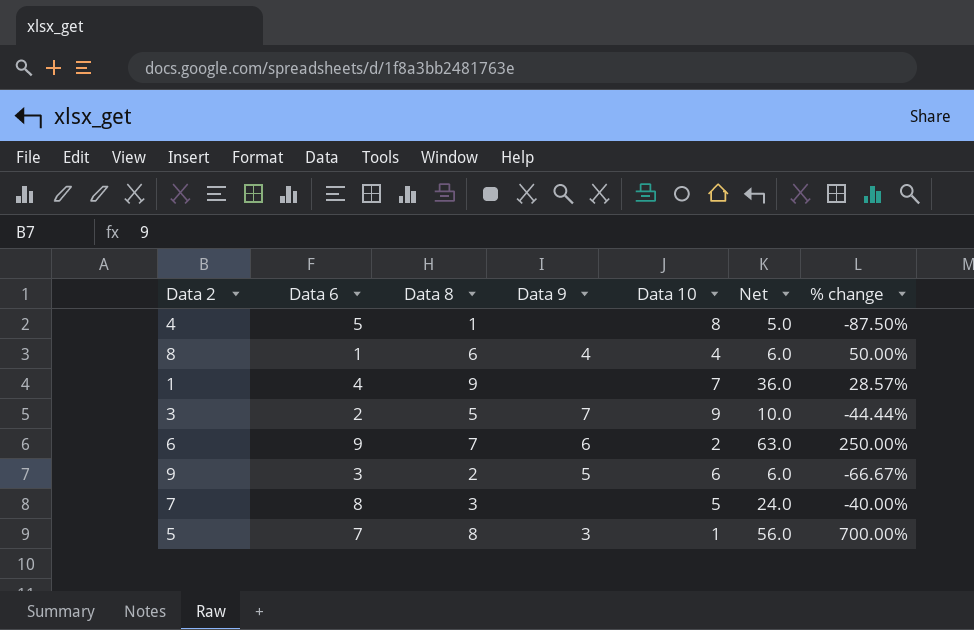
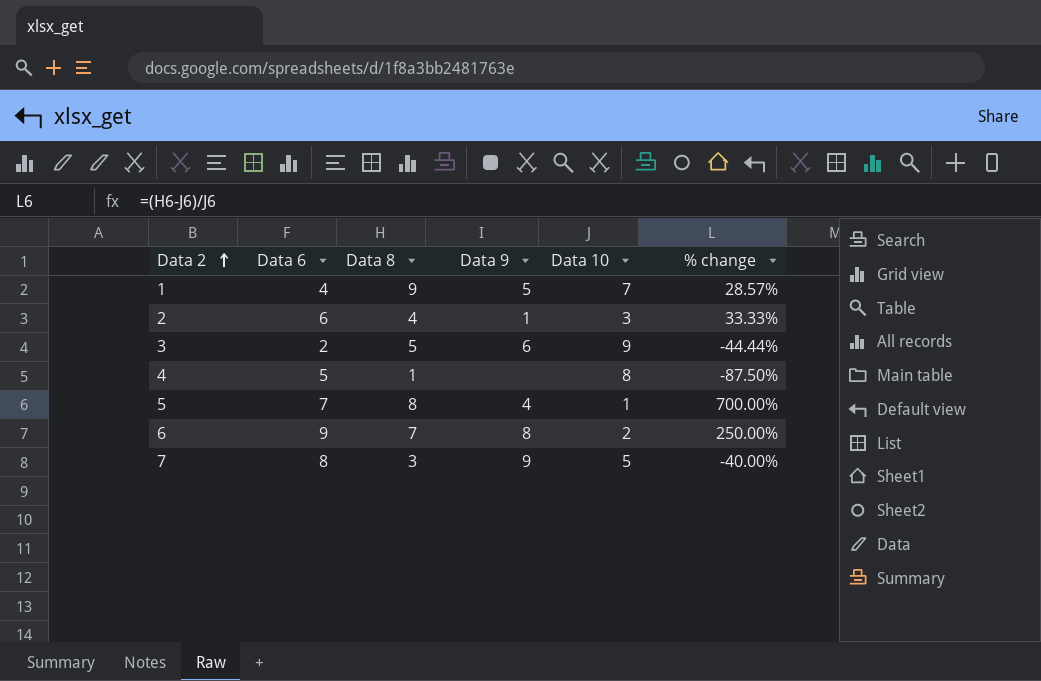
row order: none -> Data 2 ascending
column Net | formula: [Data 6] * [Data 8] -> none
row 8: 1 | 6 | 4 | 4 | 6.0 | 50.00% -> none
row 9: 3 | 2 | 5 | 6 | 6.0 | -66.67% -> none
1 | Data 9: none -> 5
row 2: none -> 6 | 4 | 1 | 3 | 33.33%
3 | Data 9: 7 -> 6
5 | Data 9: 3 -> 4
6 | Data 9: 6 -> 8
7 | Data 9: none -> 9

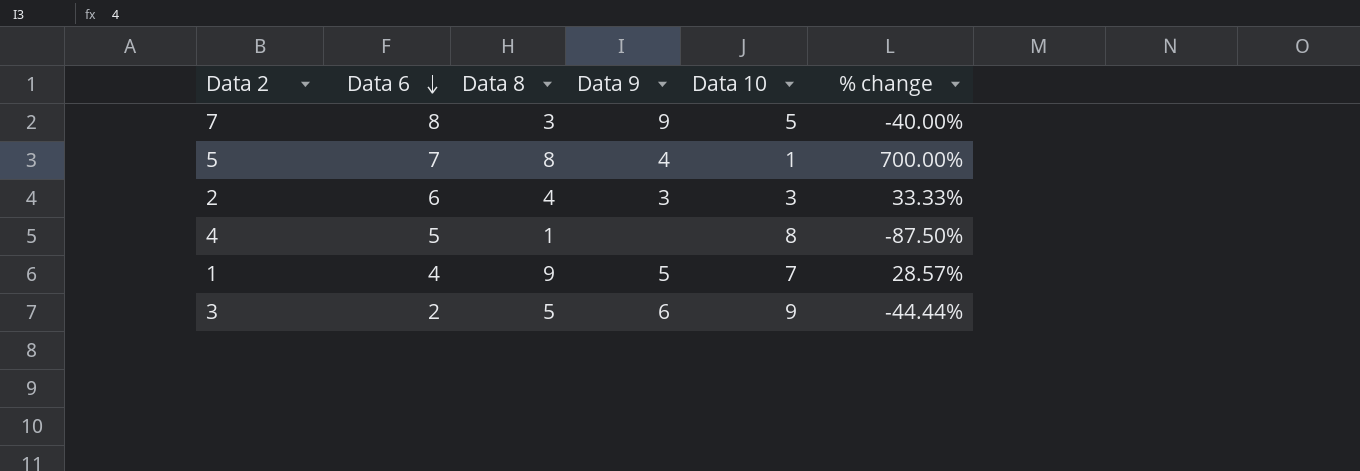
row order: Data 2 ascending -> Data 6 descending
row 6: 9 | 7 | 8 | 2 | 250.00% -> none
2 | Data 9: 1 -> 3

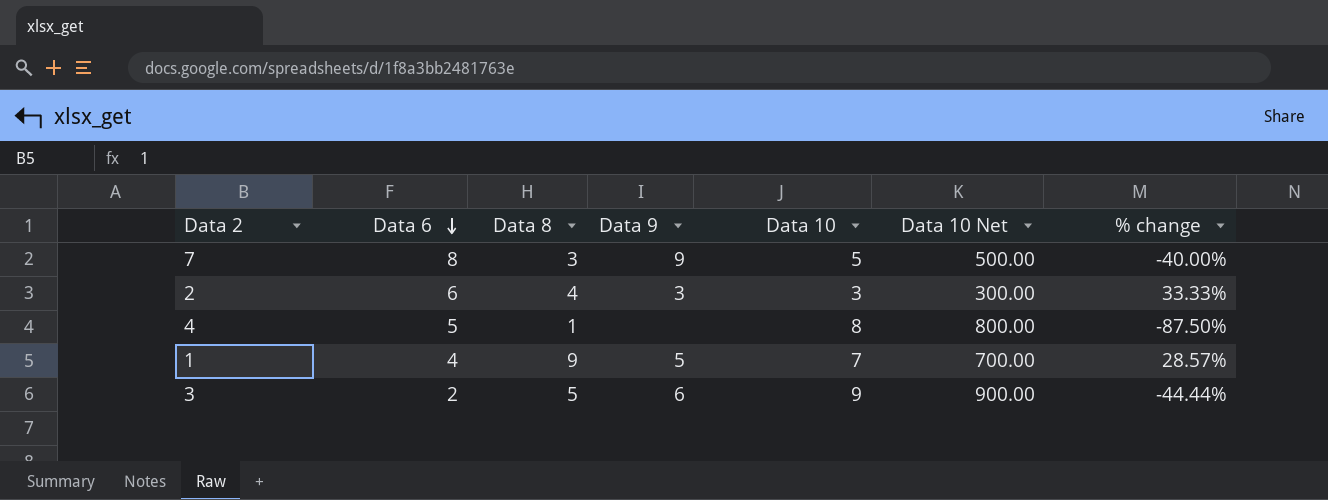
column Data 10 Net | formula: none -> [Data 10] * 100
row 5: 7 | 8 | 4 | 1 | 700.00% -> none

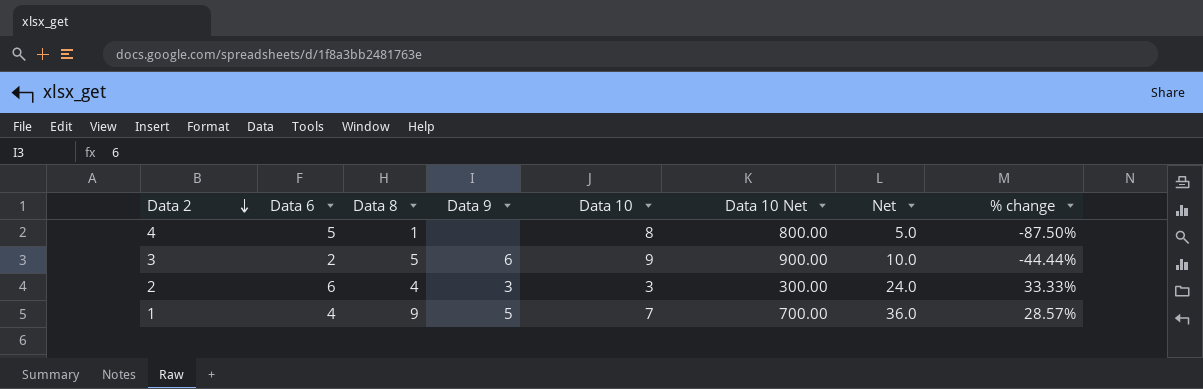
row order: Data 6 descending -> Data 2 descending
column Net | formula: none -> [Data 6] * [Data 8]
row 7: 8 | 3 | 9 | 5 | 500.00 | -40.00% -> none

